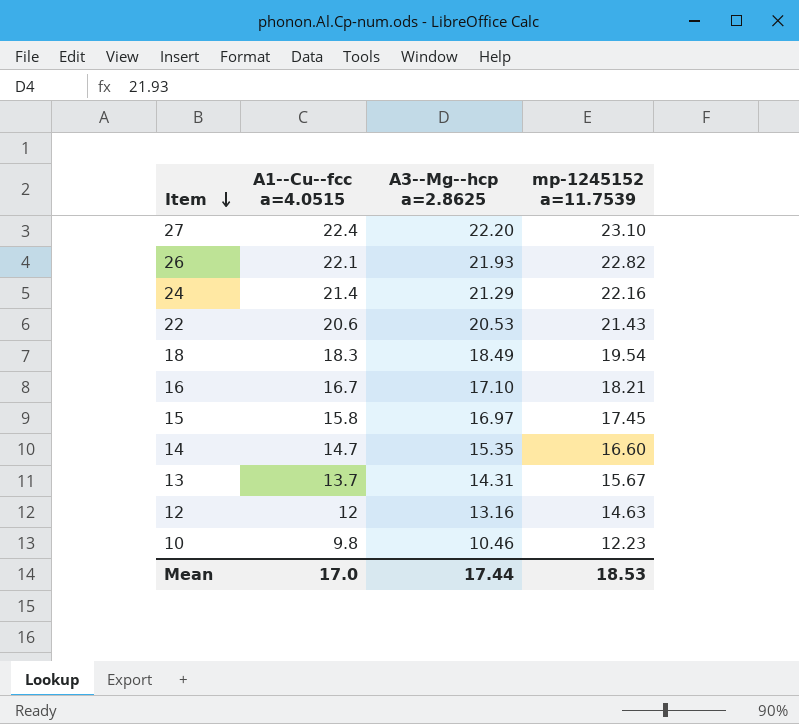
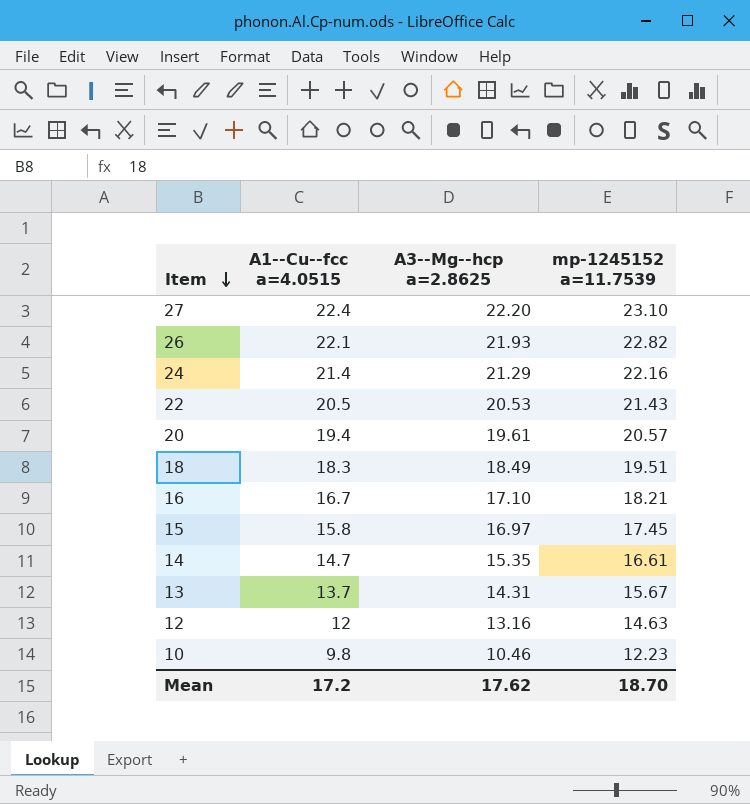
22 | A1--Cu--fcc a=4.0515: 20.6 -> 20.5
row 20: none -> 19.4 | 19.61 | 20.57
18 | mp-1245152 a=11.7539: 19.54 -> 19.51
14 | mp-1245152 a=11.7539: 16.60 -> 16.61
Mean | A1--Cu--fcc a=4.0515: 17.0 -> 17.2
Mean | A3--Mg--hcp a=2.8625: 17.44 -> 17.62
Mean | mp-1245152 a=11.7539: 18.53 -> 18.70

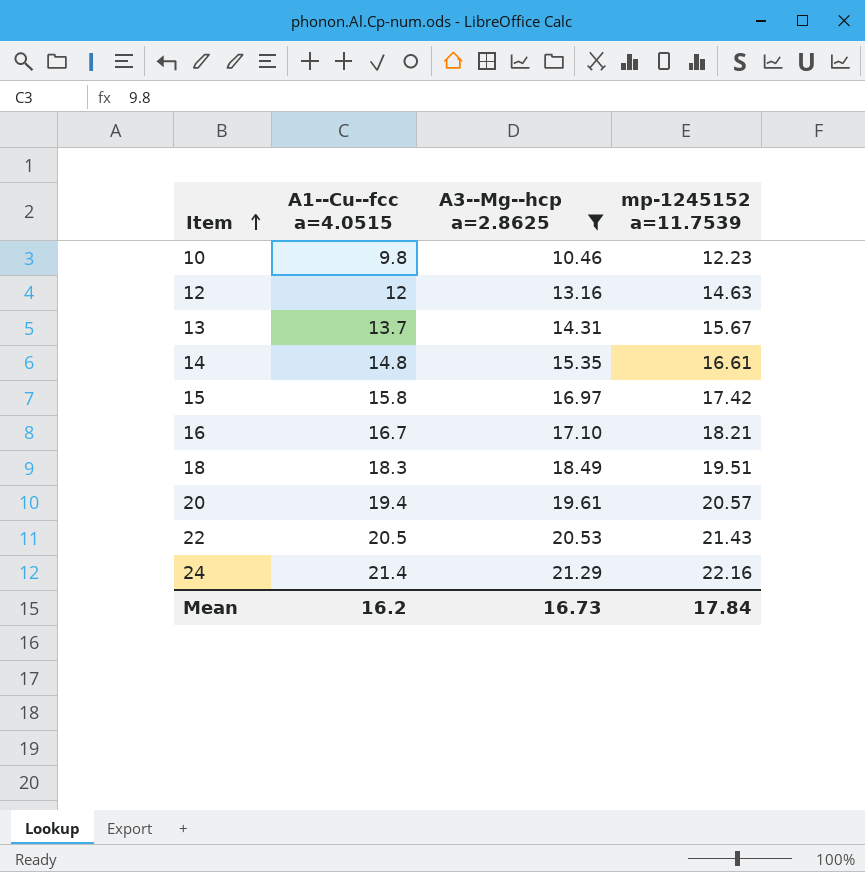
filter: none -> A3--Mg--hcp a=2.8625 <= 21.29
row order: Item descending -> Item ascending
14 | A1--Cu--fcc a=4.0515: 14.7 -> 14.8
15 | mp-1245152 a=11.7539: 17.45 -> 17.42
Mean | A1--Cu--fcc a=4.0515: 17.2 -> 16.2
Mean | A3--Mg--hcp a=2.8625: 17.62 -> 16.73
Mean | mp-1245152 a=11.7539: 18.70 -> 17.84

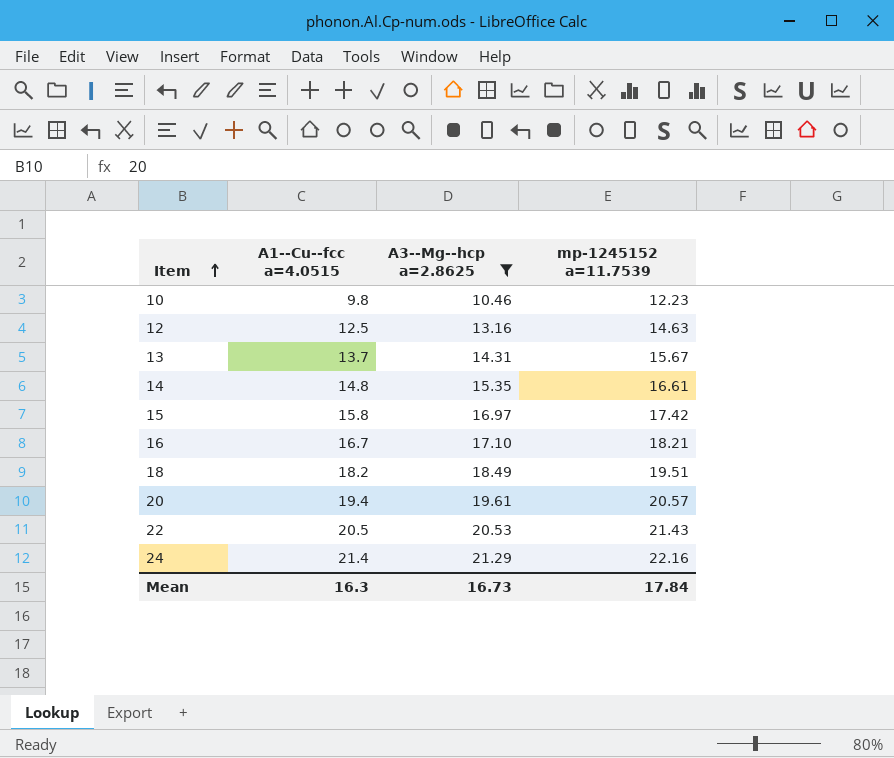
12 | A1--Cu--fcc a=4.0515: 12 -> 12.5
18 | A1--Cu--fcc a=4.0515: 18.3 -> 18.2
Mean | A1--Cu--fcc a=4.0515: 16.2 -> 16.3

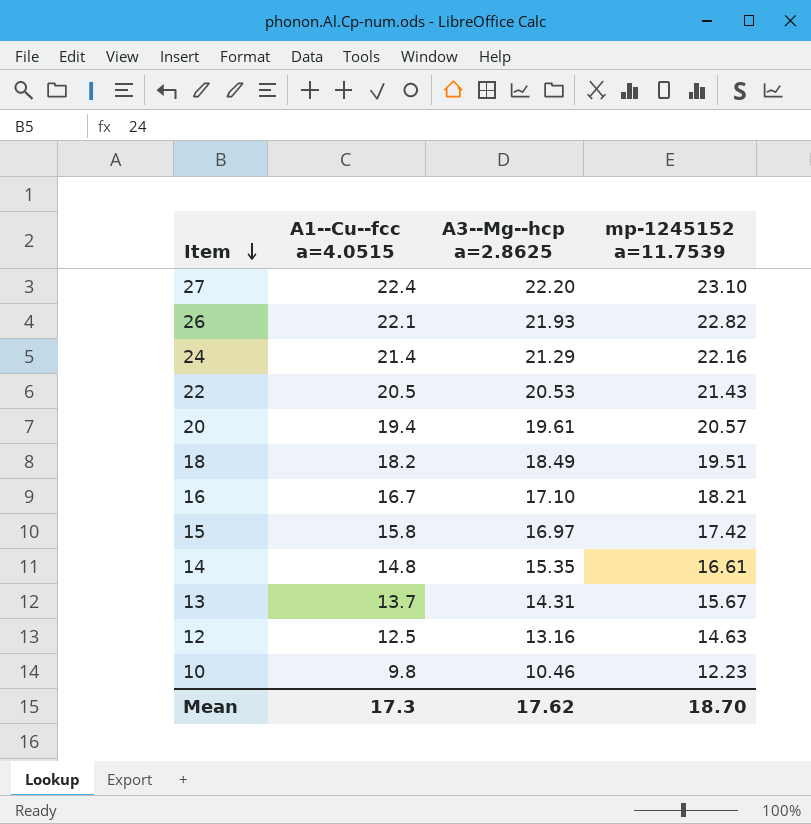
filter: A3--Mg--hcp a=2.8625 <= 21.29 -> none
row order: Item ascending -> Item descending
Mean | A1--Cu--fcc a=4.0515: 16.3 -> 17.3
Mean | A3--Mg--hcp a=2.8625: 16.73 -> 17.62
Mean | mp-1245152 a=11.7539: 17.84 -> 18.70

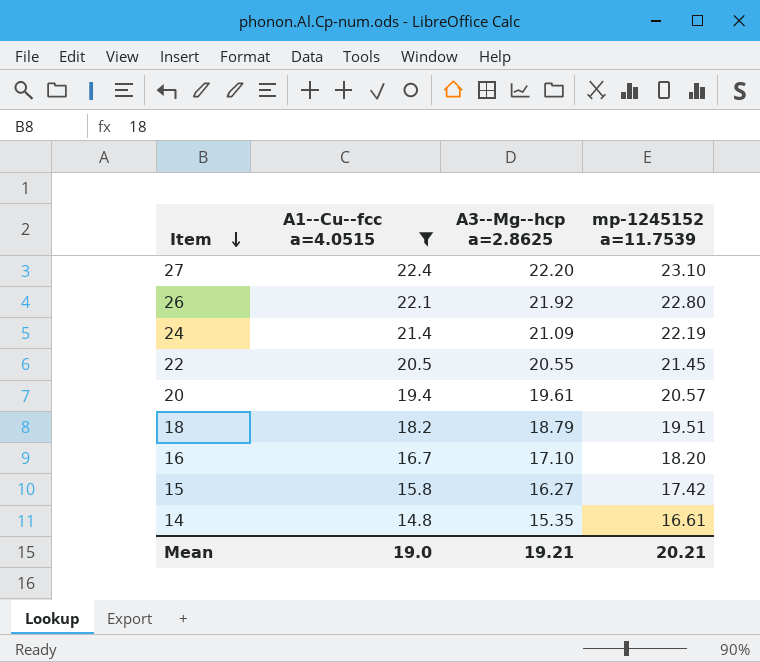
filter: none -> A1--Cu--fcc a=4.0515 >= 14.8
26 | A3--Mg--hcp a=2.8625: 21.93 -> 21.92
26 | mp-1245152 a=11.7539: 22.82 -> 22.80
24 | A3--Mg--hcp a=2.8625: 21.29 -> 21.09
24 | mp-1245152 a=11.7539: 22.16 -> 22.19
22 | A3--Mg--hcp a=2.8625: 20.53 -> 20.55
22 | mp-1245152 a=11.7539: 21.43 -> 21.45
18 | A3--Mg--hcp a=2.8625: 18.49 -> 18.79
16 | mp-1245152 a=11.7539: 18.21 -> 18.20
15 | A3--Mg--hcp a=2.8625: 16.97 -> 16.27
Mean | A1--Cu--fcc a=4.0515: 17.3 -> 19.0
Mean | A3--Mg--hcp a=2.8625: 17.62 -> 19.21
Mean | mp-1245152 a=11.7539: 18.70 -> 20.21

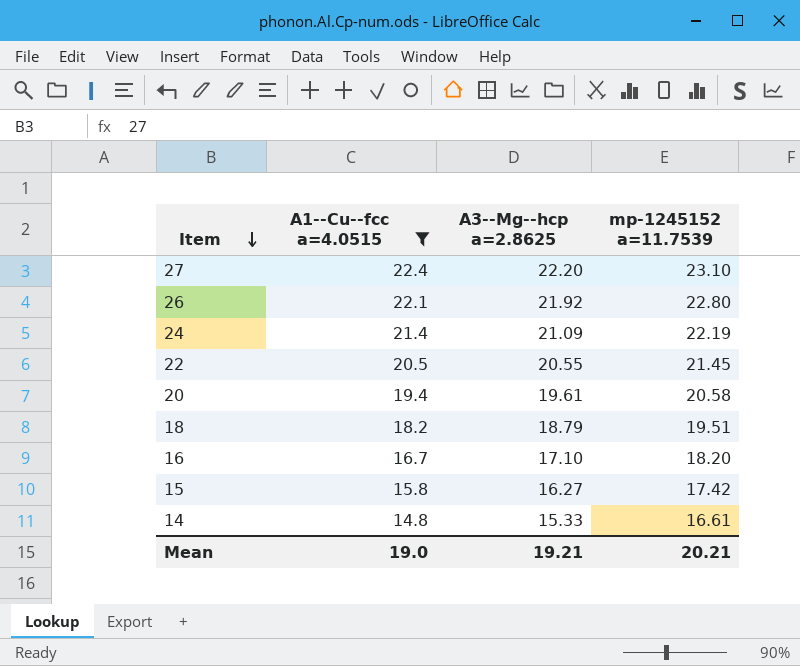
20 | mp-1245152 a=11.7539: 20.57 -> 20.58
14 | A3--Mg--hcp a=2.8625: 15.35 -> 15.33

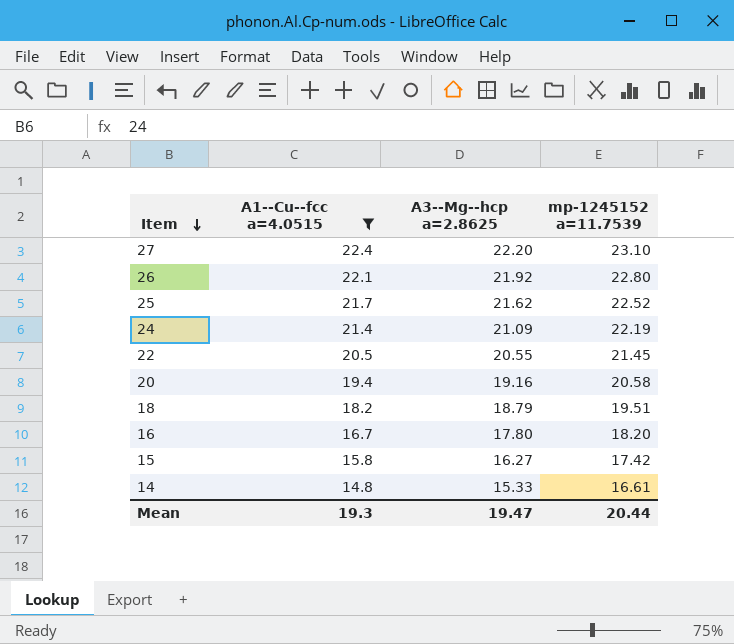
row 25: none -> 21.7 | 21.62 | 22.52
20 | A3--Mg--hcp a=2.8625: 19.61 -> 19.16
16 | A3--Mg--hcp a=2.8625: 17.10 -> 17.80
Mean | A1--Cu--fcc a=4.0515: 19.0 -> 19.3
Mean | A3--Mg--hcp a=2.8625: 19.21 -> 19.47
Mean | mp-1245152 a=11.7539: 20.21 -> 20.44

